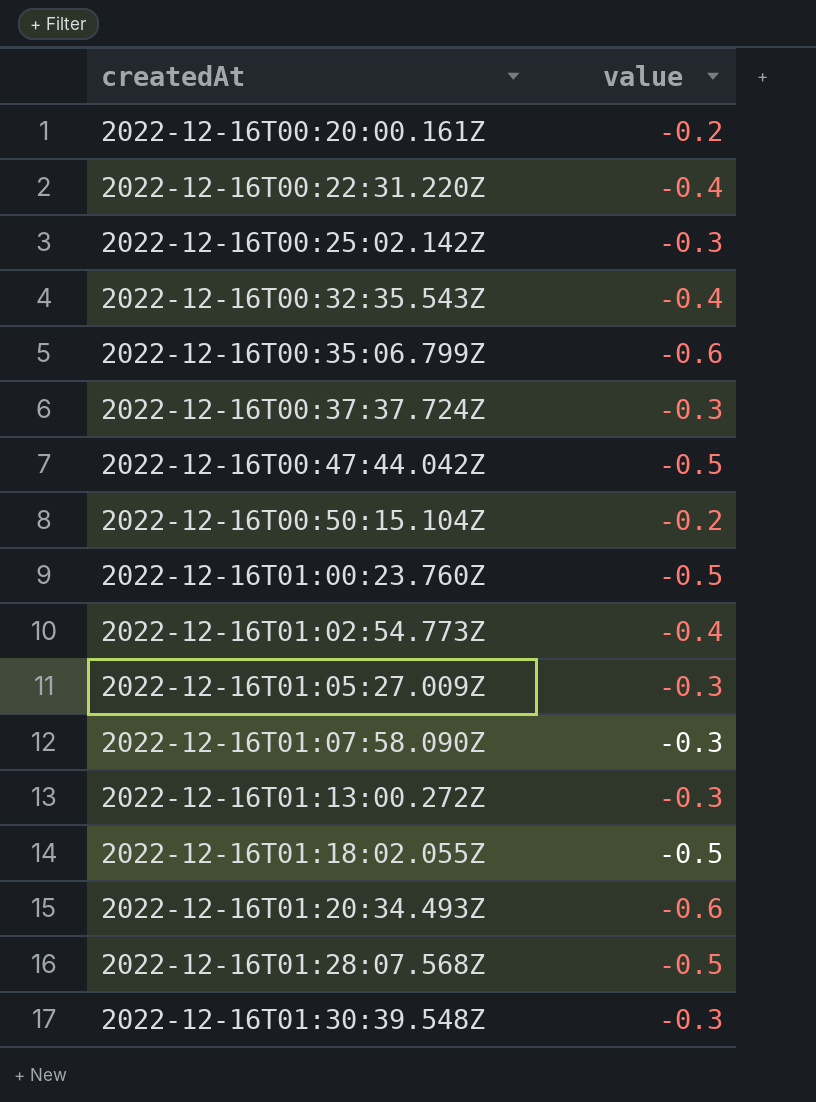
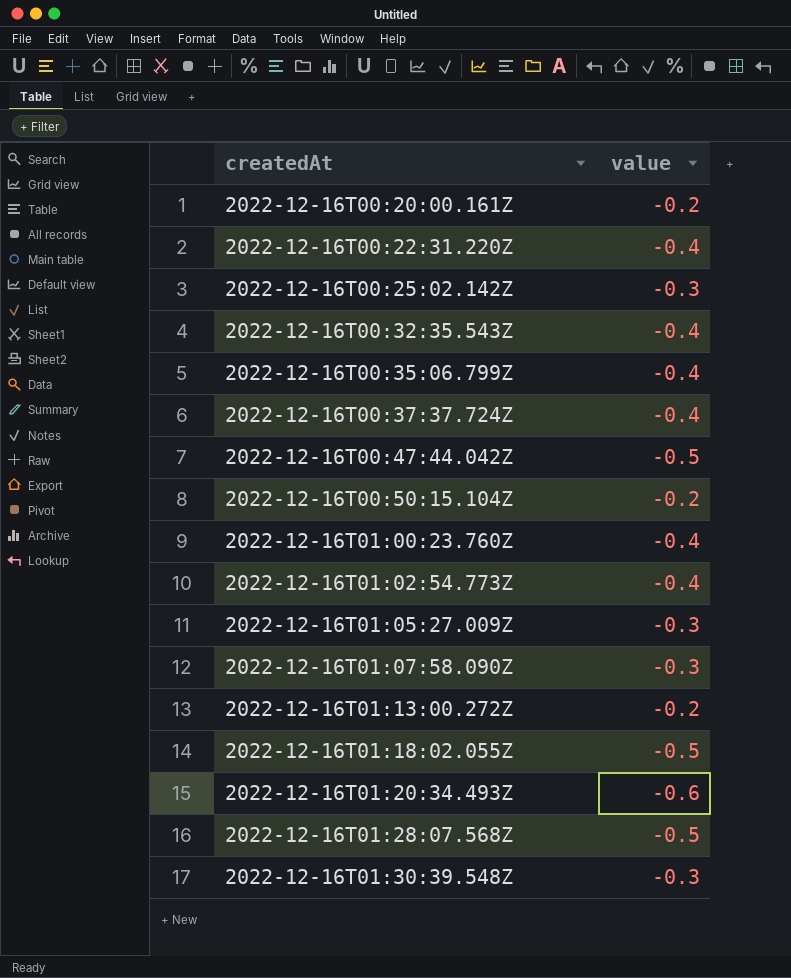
2022-12-16T00:35:06.799Z | value: -0.6 -> -0.4
2022-12-16T00:37:37.724Z | value: -0.3 -> -0.4
2022-12-16T01:00:23.760Z | value: -0.5 -> -0.4
2022-12-16T01:13:00.272Z | value: -0.3 -> -0.2

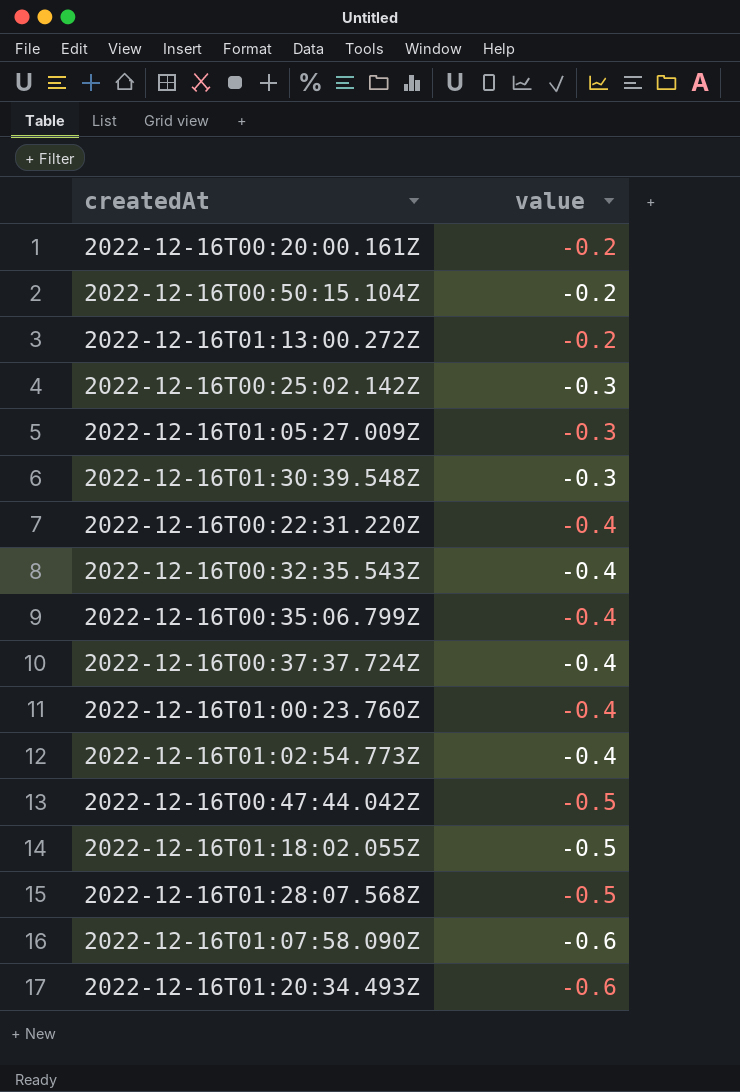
row order: createdAt ascending -> value descending
2022-12-16T01:07:58.090Z | value: -0.3 -> -0.6

